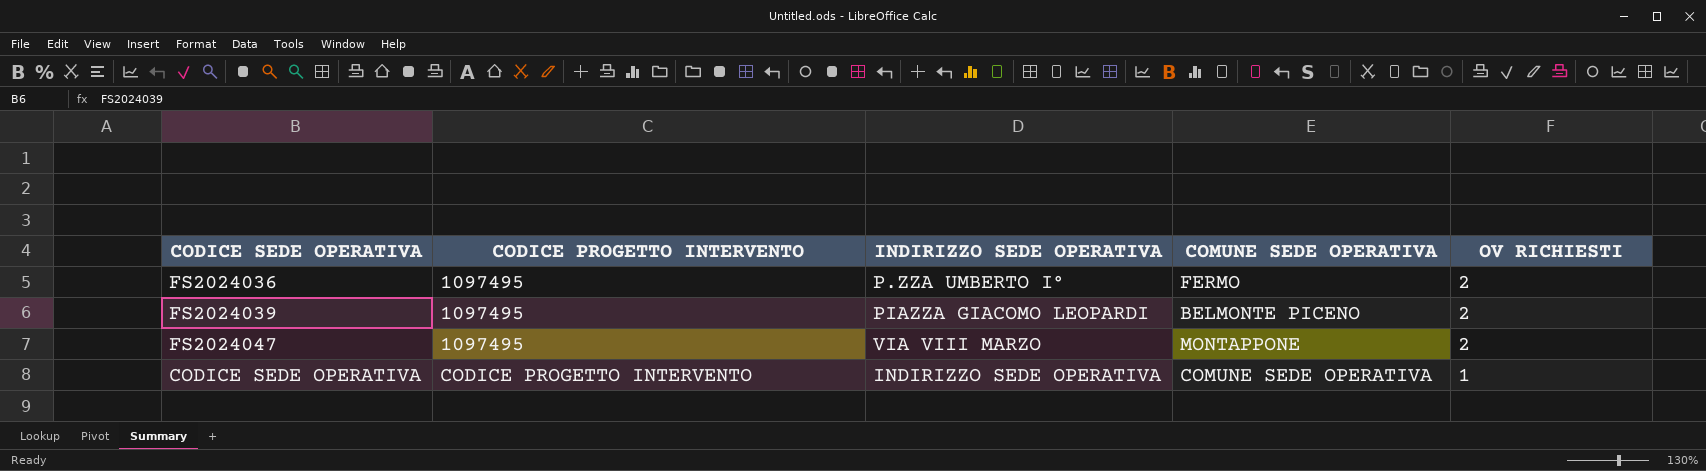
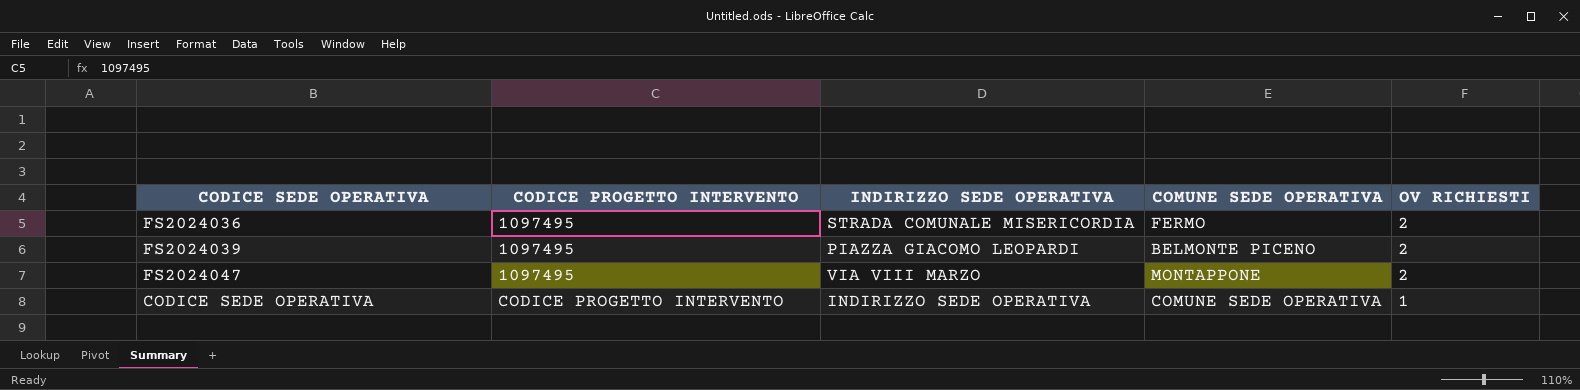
FS2024036 | INDIRIZZO SEDE OPERATIVA: P.ZZA UMBERTO I° -> STRADA COMUNALE MISERICORDIA

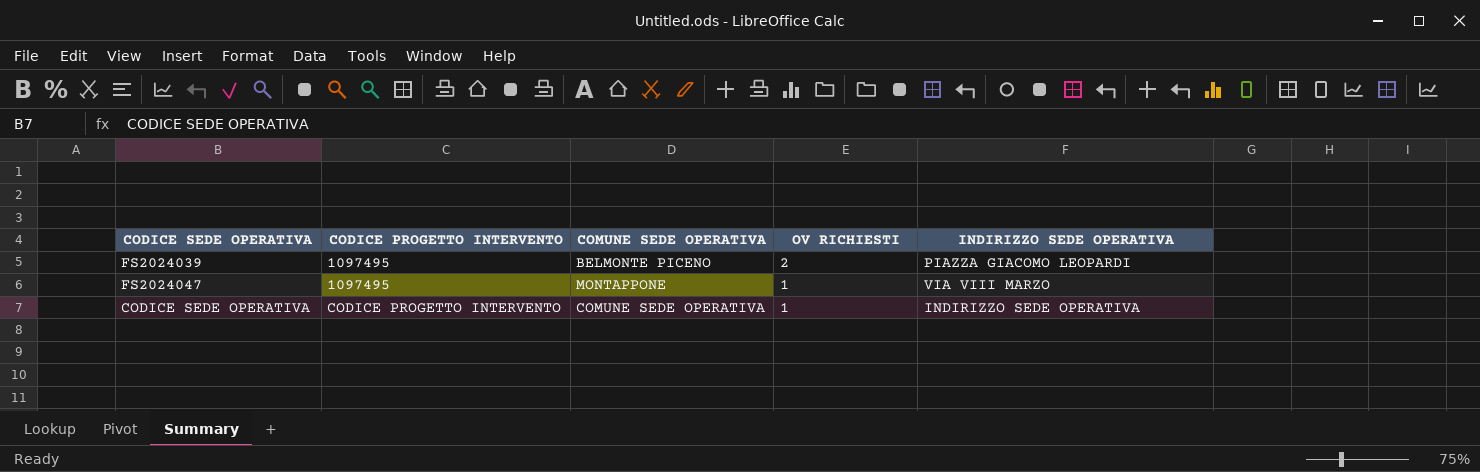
column INDIRIZZO SEDE OPERATIVA | position: 3 -> 5
row FS2024036: 1097495 | STRADA COMUNALE MISERICORDIA | FERMO | 2 -> none
FS2024047 | OV RICHIESTI: 2 -> 1

